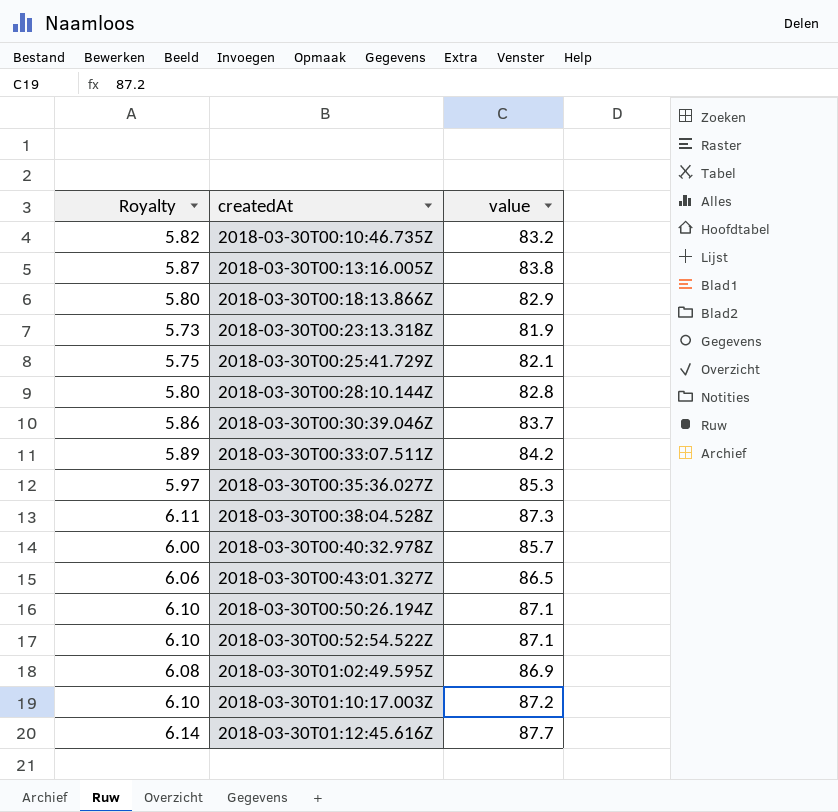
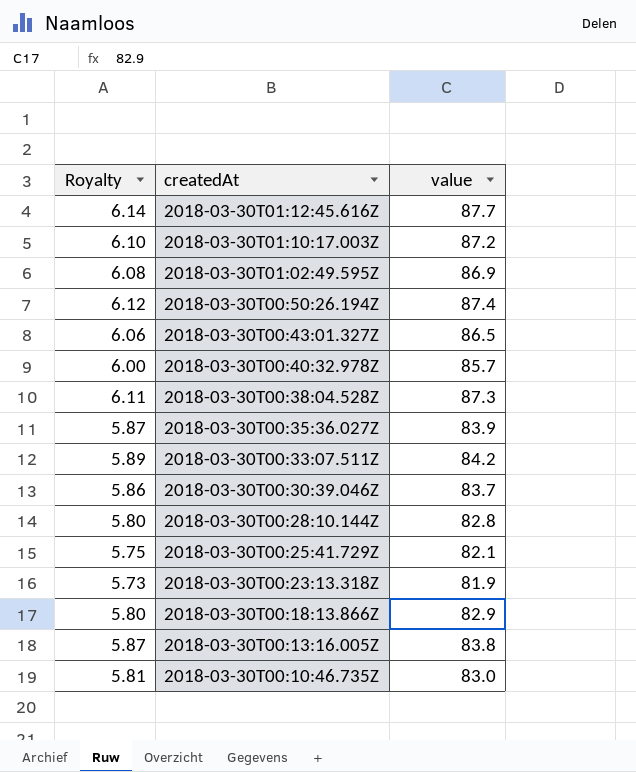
row order: createdAt ascending -> createdAt descending
row 2018-03-30T00:52:54.522Z: 6.10 | 87.1 -> none
2018-03-30T00:50:26.194Z | Royalty: 6.10 -> 6.12
2018-03-30T00:50:26.194Z | value: 87.1 -> 87.4
2018-03-30T00:35:36.027Z | Royalty: 5.97 -> 5.87
2018-03-30T00:35:36.027Z | value: 85.3 -> 83.9
2018-03-30T00:10:46.735Z | Royalty: 5.82 -> 5.81
2018-03-30T00:10:46.735Z | value: 83.2 -> 83.0

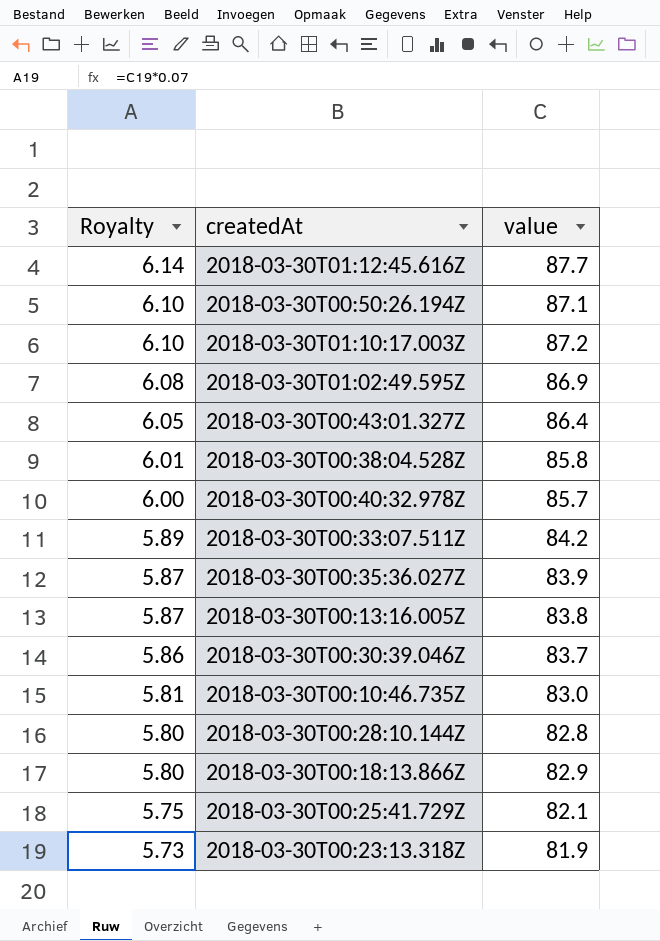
row order: createdAt descending -> Royalty descending
2018-03-30T00:50:26.194Z | Royalty: 6.12 -> 6.10
2018-03-30T00:50:26.194Z | value: 87.4 -> 87.1
2018-03-30T00:43:01.327Z | Royalty: 6.06 -> 6.05
2018-03-30T00:43:01.327Z | value: 86.5 -> 86.4
2018-03-30T00:38:04.528Z | Royalty: 6.11 -> 6.01
2018-03-30T00:38:04.528Z | value: 87.3 -> 85.8

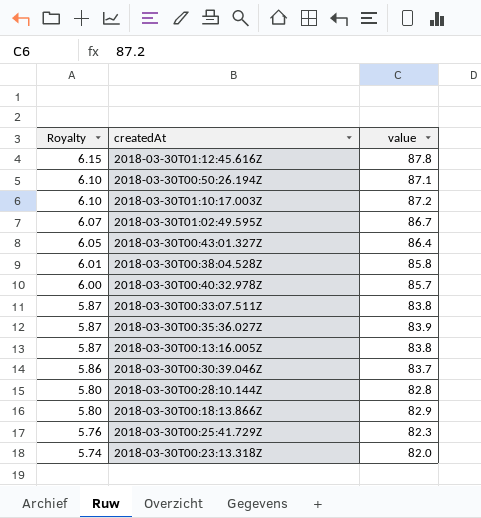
row 2018-03-30T00:10:46.735Z: 5.81 | 83.0 -> none
2018-03-30T01:12:45.616Z | Royalty: 6.14 -> 6.15
2018-03-30T01:12:45.616Z | value: 87.7 -> 87.8
2018-03-30T01:02:49.595Z | Royalty: 6.08 -> 6.07
2018-03-30T01:02:49.595Z | value: 86.9 -> 86.7
2018-03-30T00:33:07.511Z | Royalty: 5.89 -> 5.87
2018-03-30T00:33:07.511Z | value: 84.2 -> 83.8
2018-03-30T00:25:41.729Z | Royalty: 5.75 -> 5.76
2018-03-30T00:25:41.729Z | value: 82.1 -> 82.3
2018-03-30T00:23:13.318Z | Royalty: 5.73 -> 5.74
2018-03-30T00:23:13.318Z | value: 81.9 -> 82.0

